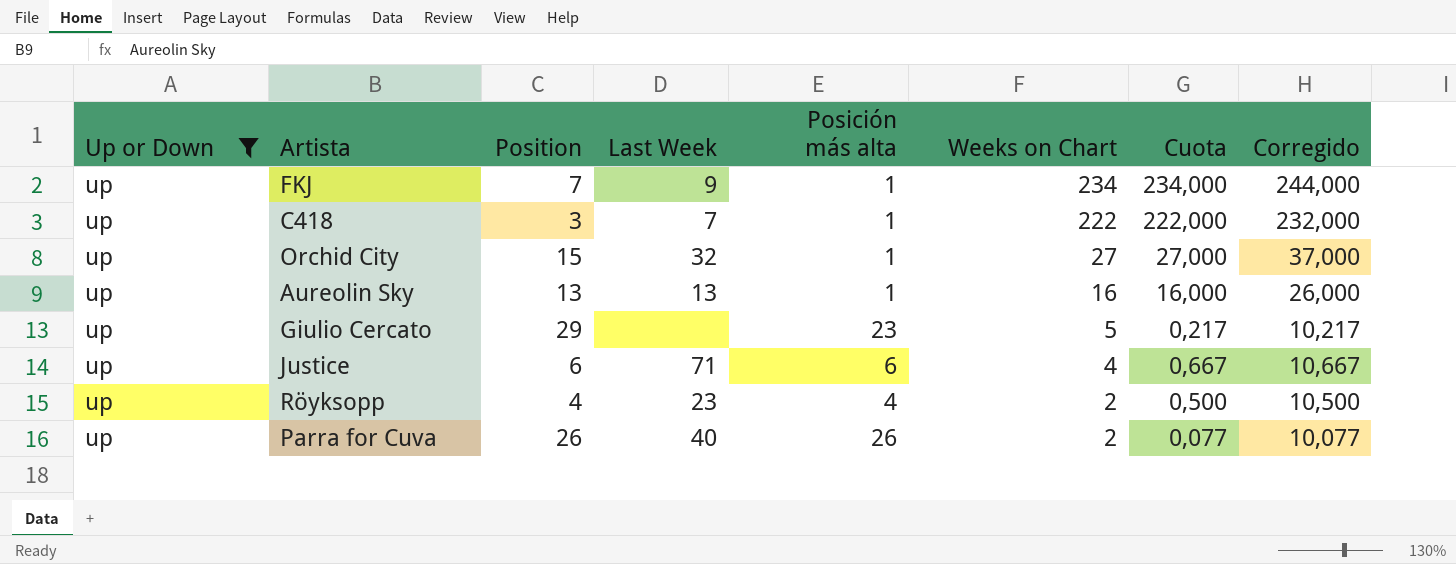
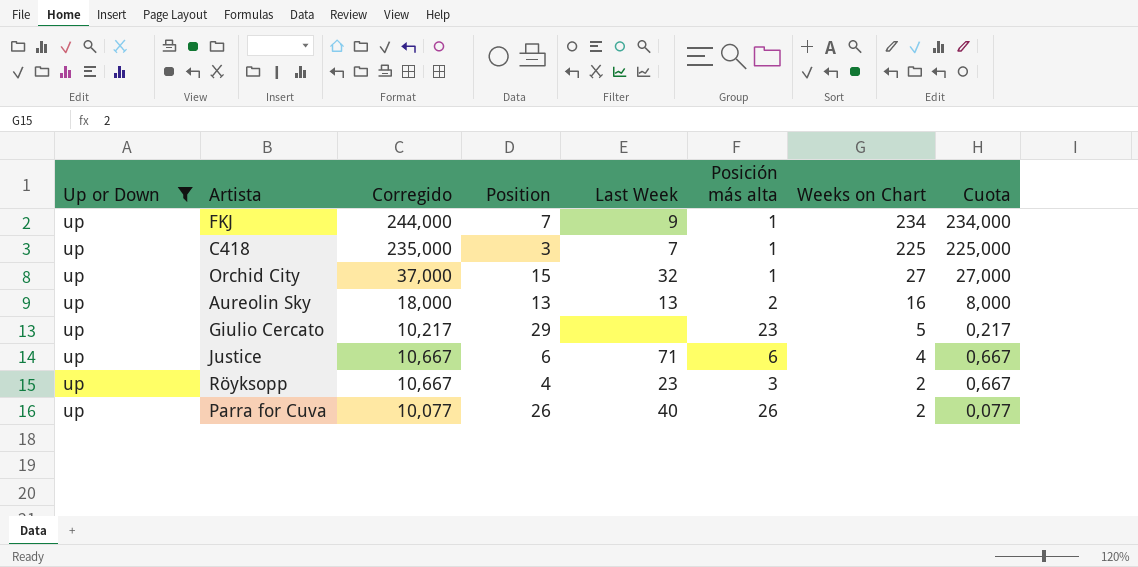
column Corregido | position: 8 -> 3
C418 | Corregido: 232,000 -> 235,000
C418 | Weeks on Chart: 222 -> 225
C418 | Cuota: 222,000 -> 225,000
Aureolin Sky | Corregido: 26,000 -> 18,000
Aureolin Sky | Posición más alta: 1 -> 2
Aureolin Sky | Cuota: 16,000 -> 8,000
Röyksopp | Corregido: 10,500 -> 10,667
Röyksopp | Posición más alta: 4 -> 3
Röyksopp | Cuota: 0,500 -> 0,667

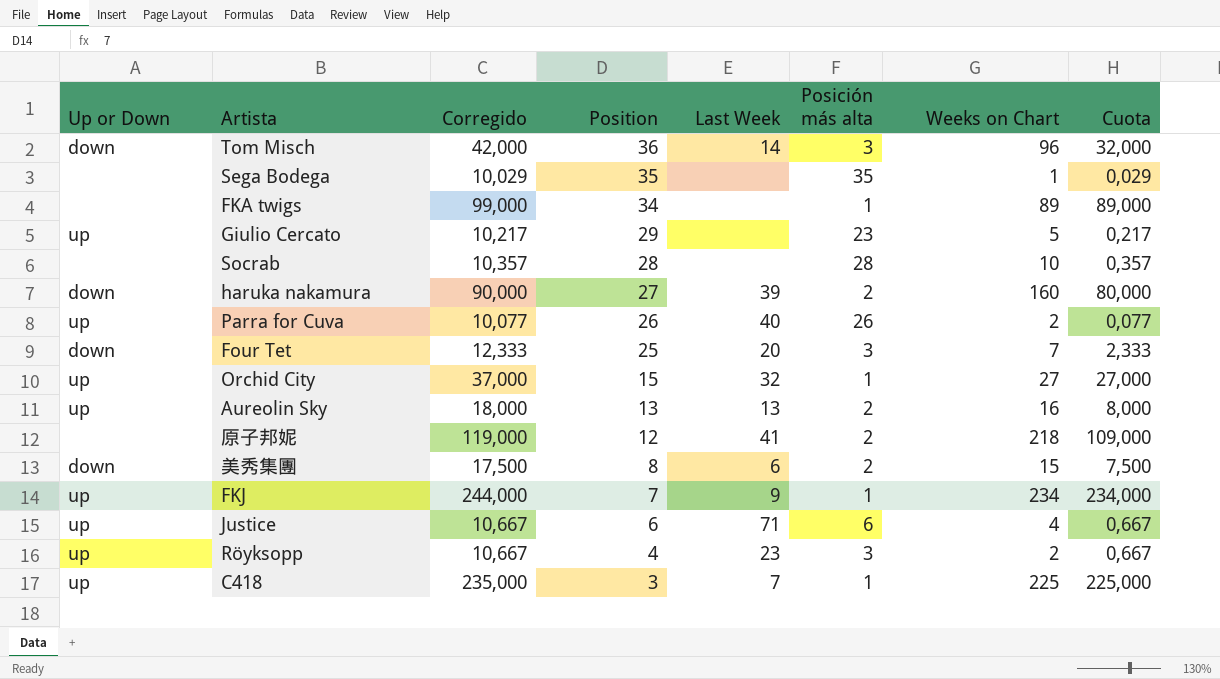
filter: Up or Down = up -> none
row order: Weeks on Chart descending -> Position descending

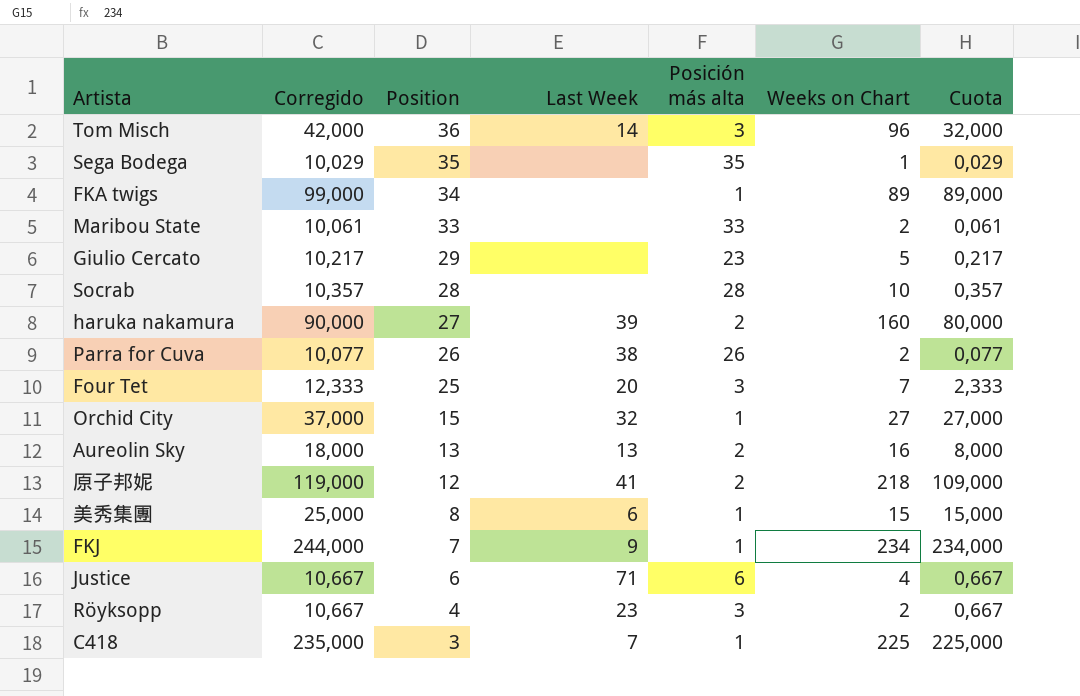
column Up or Down | position: 1 -> none
row Maribou State: none -> 10,061 | 33 | none | 33 | 2 | 0,061
Parra for Cuva | Last Week: 40 -> 38
美秀集團 | Corregido: 17,500 -> 25,000
美秀集團 | Posición más alta: 2 -> 1
美秀集團 | Cuota: 7,500 -> 15,000

